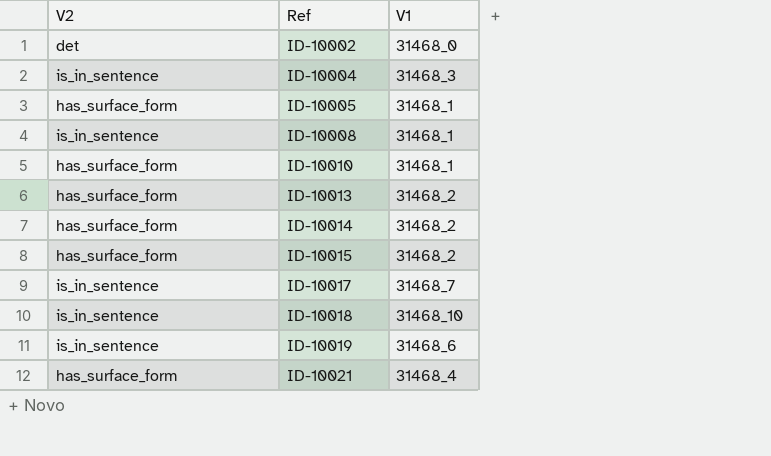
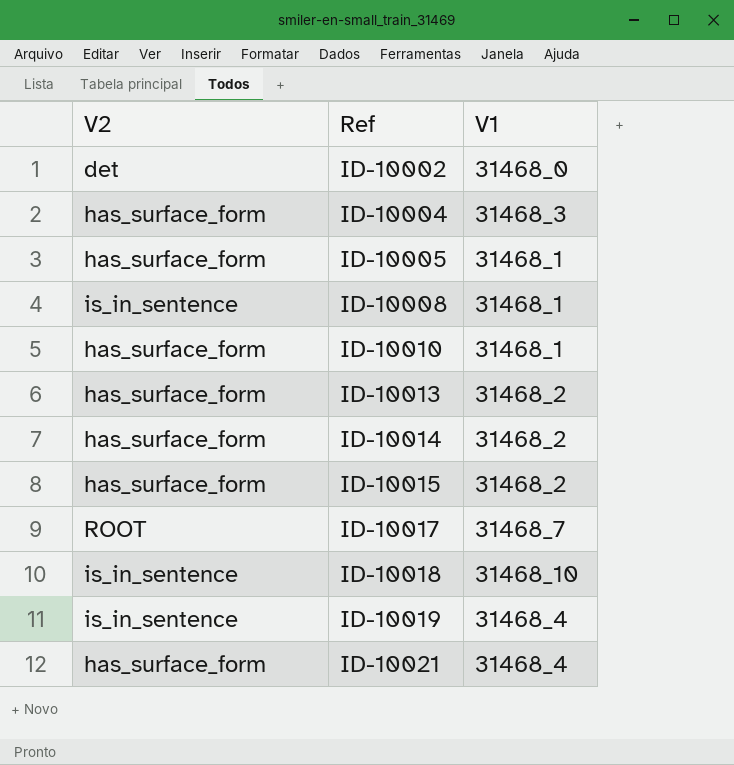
ID-10004 | V2: is_in_sentence -> has_surface_form
ID-10017 | V2: is_in_sentence -> ROOT
ID-10019 | V1: 31468_6 -> 31468_4

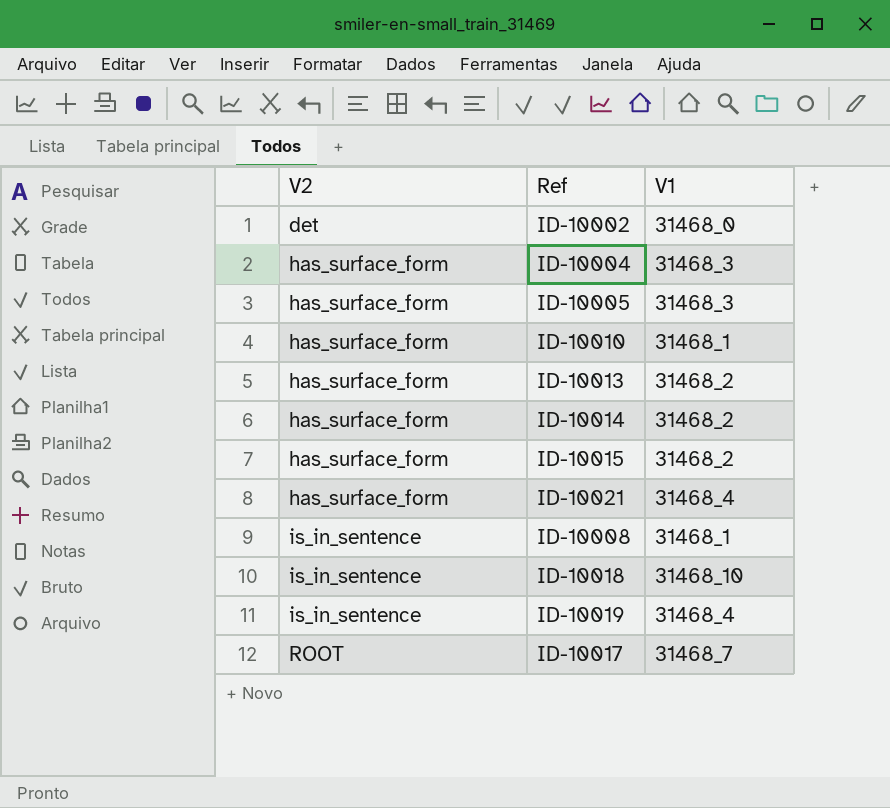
row order: Ref ascending -> V2 ascending
ID-10005 | V1: 31468_1 -> 31468_3

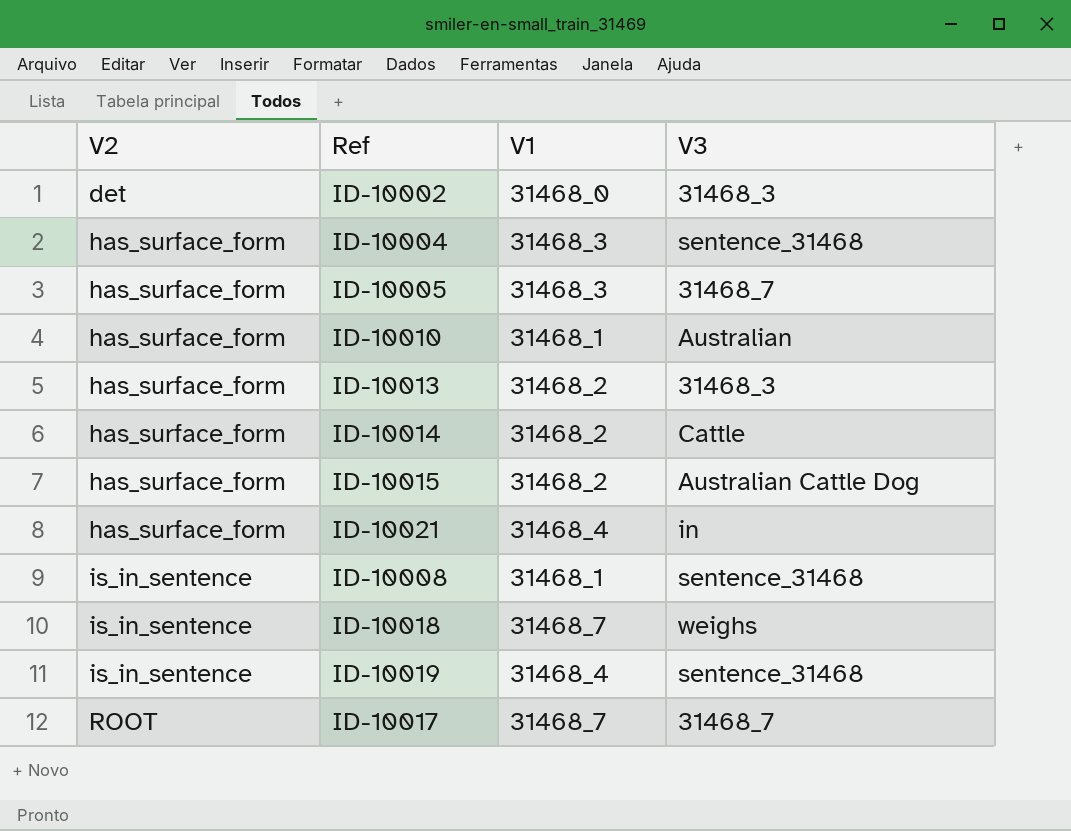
column V3 | position: none -> 4
ID-10018 | V1: 31468_10 -> 31468_7

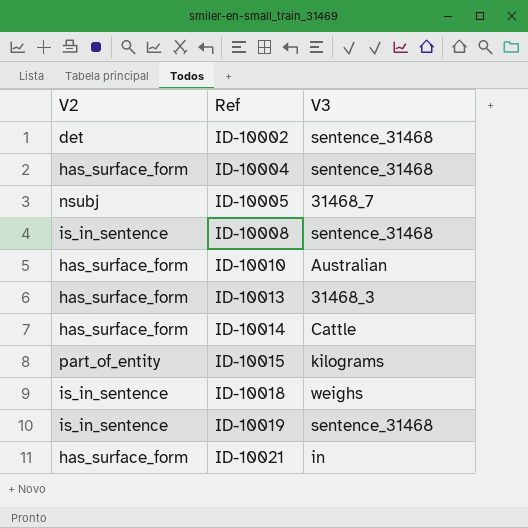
row order: V2 ascending -> Ref ascending
column V1 | position: 3 -> none
row ID-10017: ROOT | 31468_7 | 31468_7 -> none
ID-10002 | V3: 31468_3 -> sentence_31468
ID-10005 | V2: has_surface_form -> nsubj
ID-10015 | V2: has_surface_form -> part_of_entity
ID-10015 | V3: Australian Cattle Dog -> kilograms

